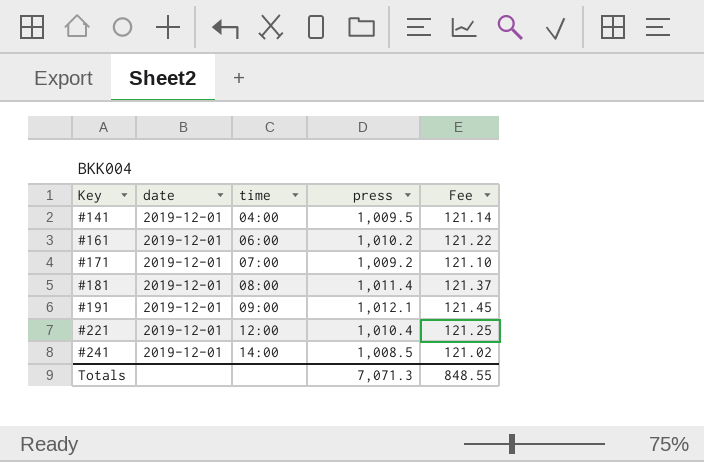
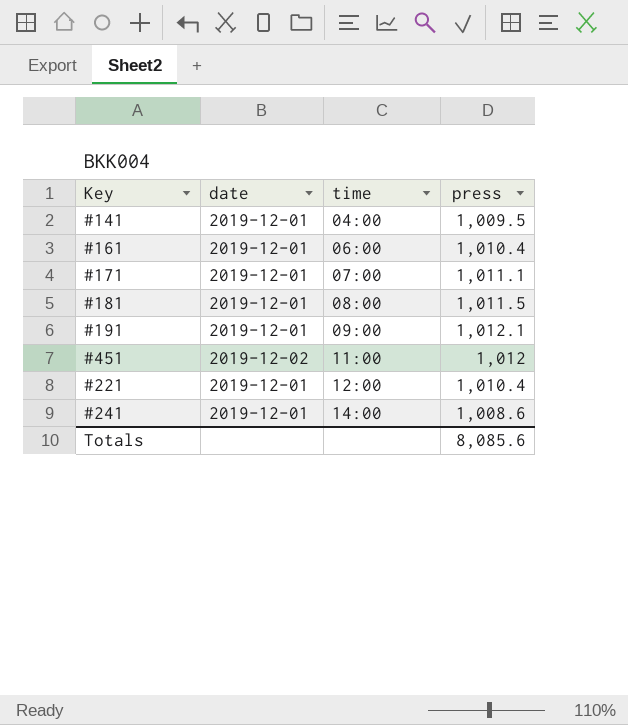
column Fee | formula: [press] * 0.12 -> none
#161 | press: 1,010.2 -> 1,010.4
#171 | press: 1,009.2 -> 1,011.1
#181 | press: 1,011.4 -> 1,011.5
row #451: none -> 2019-12-02 | 11:00 | 1,012
#241 | press: 1,008.5 -> 1,008.6
Totals | press: 7,071.3 -> 8,085.6

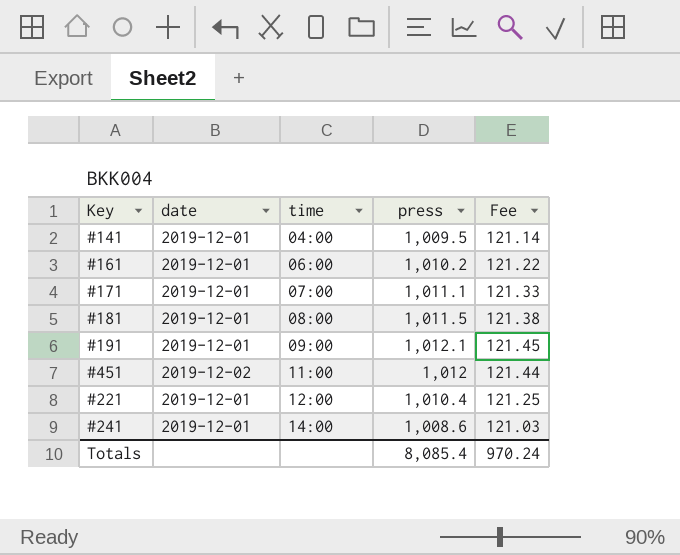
column Fee | formula: none -> [press] * 0.12
#161 | press: 1,010.4 -> 1,010.2
Totals | press: 8,085.6 -> 8,085.4

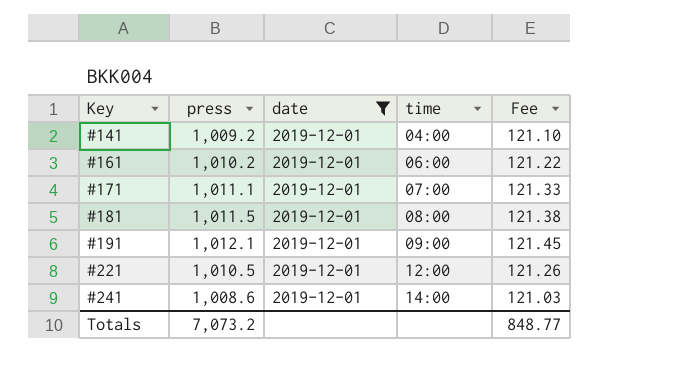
filter: none -> date = 2019-12-01
column press | position: 4 -> 2
#141 | press: 1,009.5 -> 1,009.2
#141 | Fee: 121.14 -> 121.10
#221 | press: 1,010.4 -> 1,010.5
#221 | Fee: 121.25 -> 121.26
Totals | press: 8,085.4 -> 7,073.2
Totals | Fee: 970.24 -> 848.77

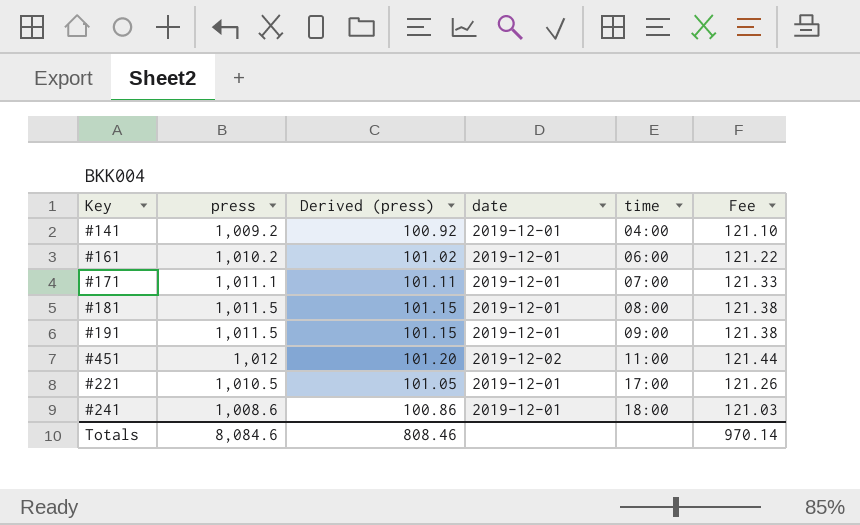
filter: date = 2019-12-01 -> none
column Derived (press) | formula: none -> [press] * 0.1
#191 | press: 1,012.1 -> 1,011.5
#191 | Fee: 121.45 -> 121.38
#221 | time: 12:00 -> 17:00
#241 | time: 14:00 -> 18:00
Totals | press: 7,073.2 -> 8,084.6
Totals | Fee: 848.77 -> 970.14

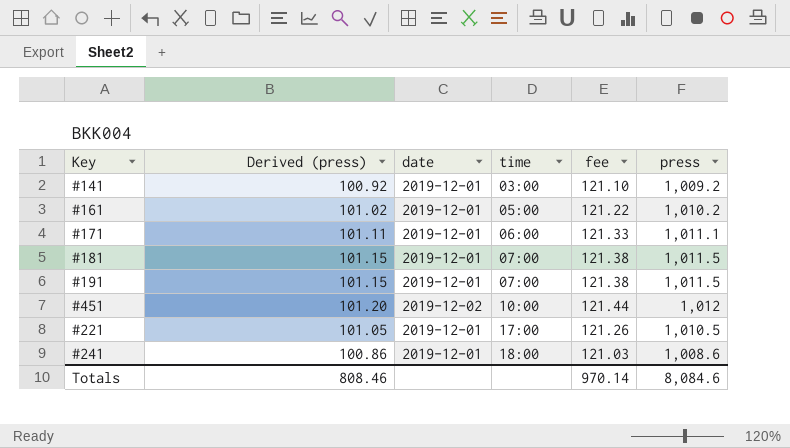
column name: Fee -> fee
column press | position: 2 -> 6
#141 | time: 04:00 -> 03:00
#161 | time: 06:00 -> 05:00
#171 | time: 07:00 -> 06:00
#181 | time: 08:00 -> 07:00
#191 | time: 09:00 -> 07:00
#451 | time: 11:00 -> 10:00

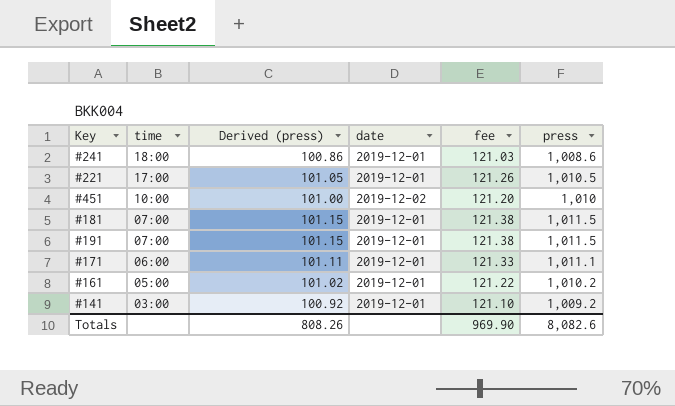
row order: time ascending -> time descending
column time | position: 4 -> 2
#451 | Derived (press): 101.20 -> 101.00
#451 | fee: 121.44 -> 121.20
#451 | press: 1,012 -> 1,010
Totals | Derived (press): 808.46 -> 808.26
Totals | fee: 970.14 -> 969.90
Totals | press: 8,084.6 -> 8,082.6

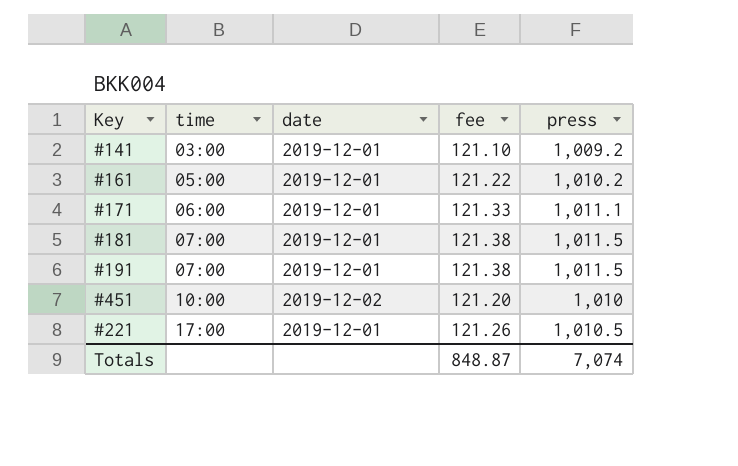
row order: time descending -> time ascending
column Derived (press) | formula: [press] * 0.1 -> none
row #241: 18:00 | 100.86 | 2019-12-01 | 121.03 | 1,008.6 -> none
Totals | fee: 969.90 -> 848.87
Totals | press: 8,082.6 -> 7,074

